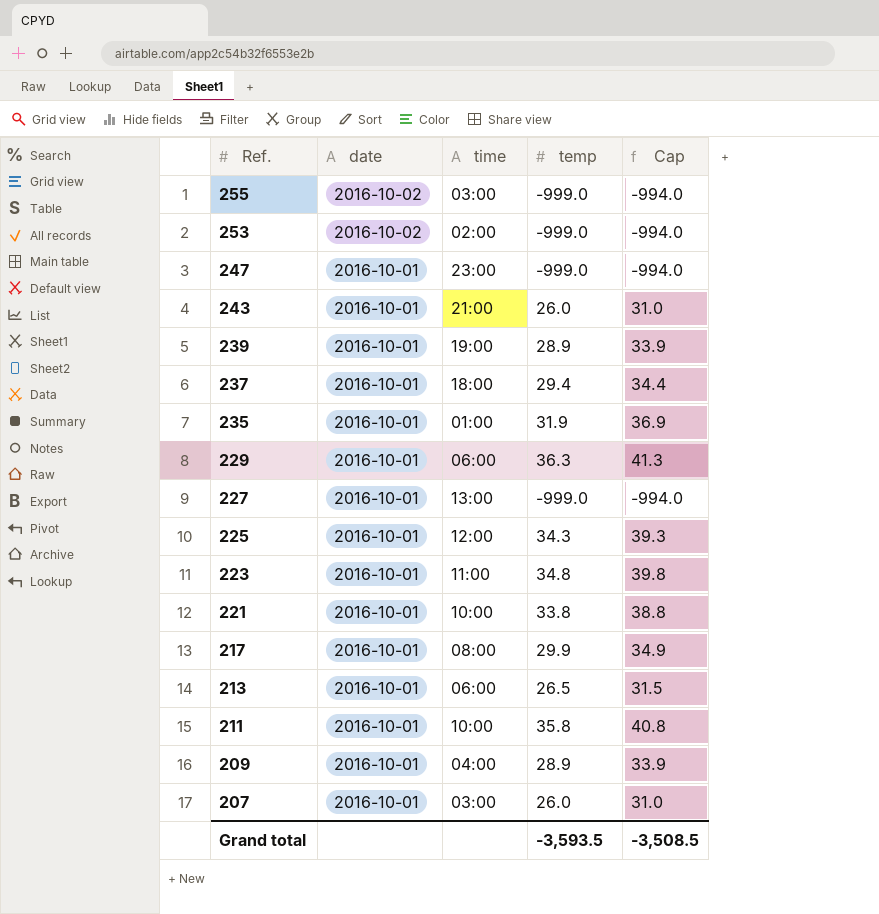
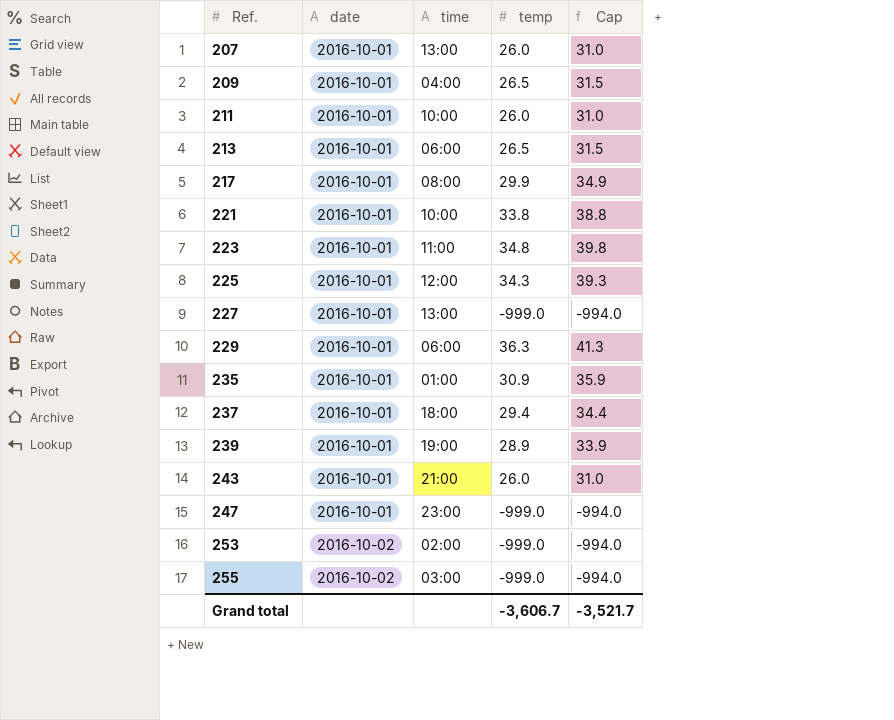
row order: Ref. descending -> Ref. ascending
207 | time: 03:00 -> 13:00
209 | temp: 28.9 -> 26.5
209 | Cap: 33.9 -> 31.5
211 | temp: 35.8 -> 26.0
211 | Cap: 40.8 -> 31.0
235 | temp: 31.9 -> 30.9
235 | Cap: 36.9 -> 35.9
Grand total | temp: -3,593.5 -> -3,606.7
Grand total | Cap: -3,508.5 -> -3,521.7

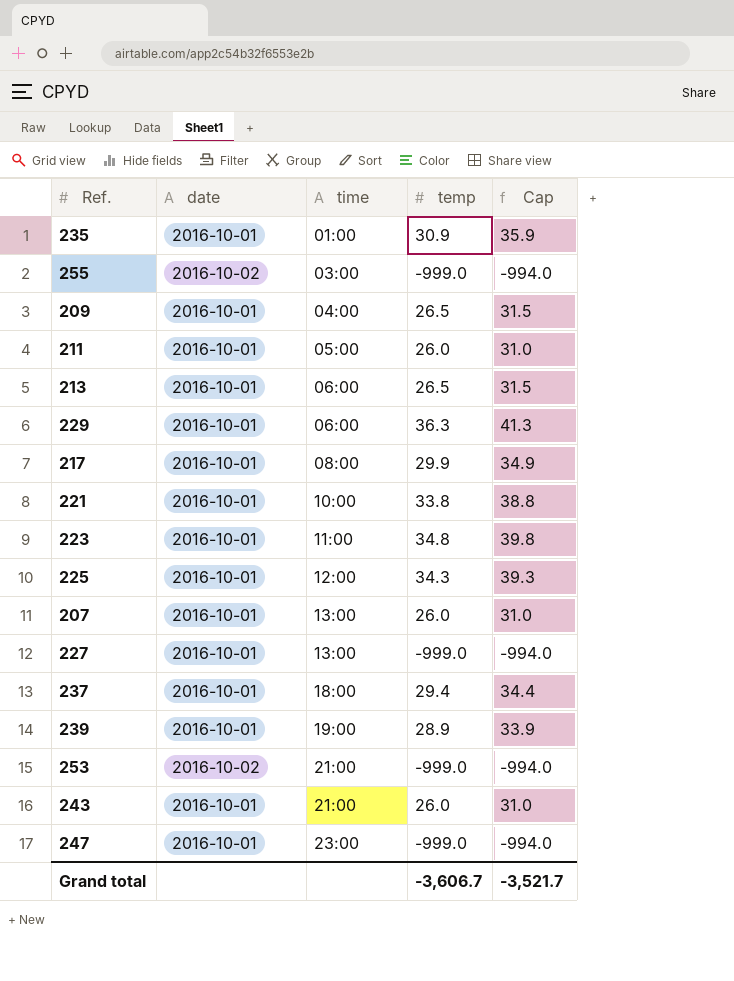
row order: Ref. ascending -> time ascending
211 | time: 10:00 -> 05:00
253 | time: 02:00 -> 21:00

